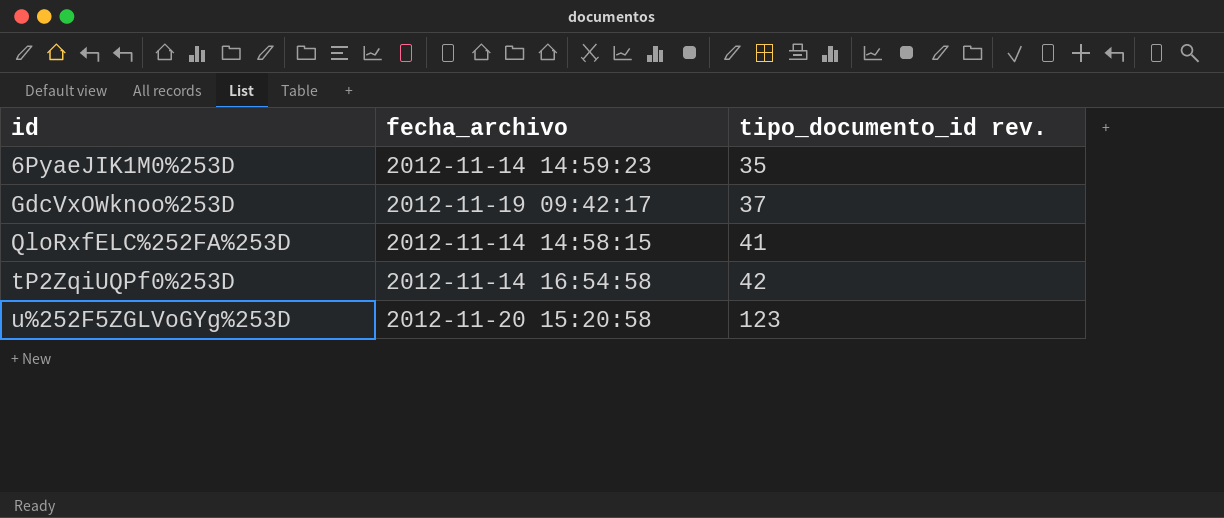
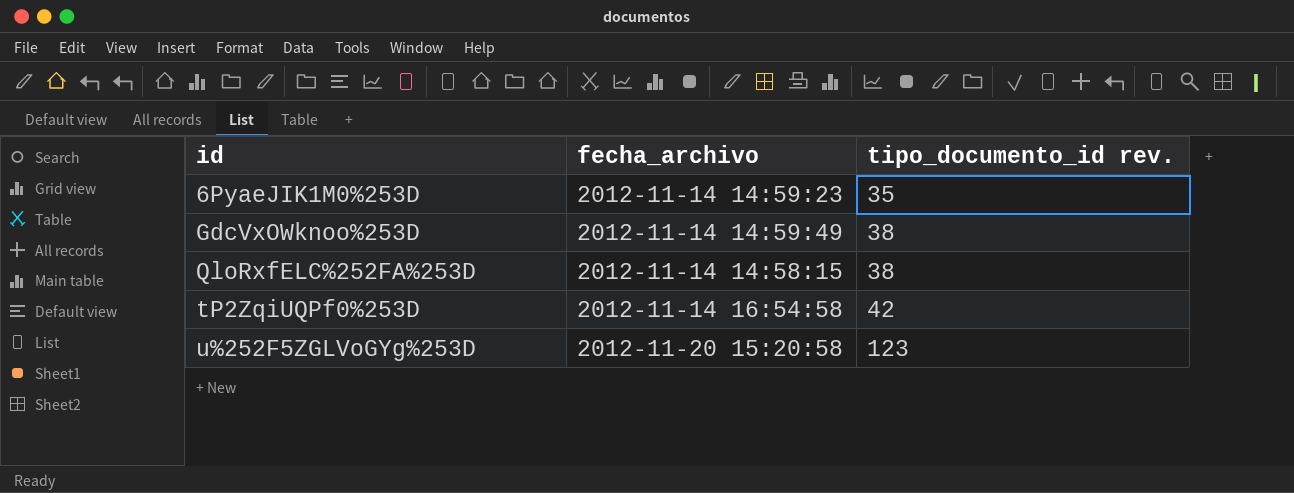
GdcVxOWknoo%253D | fecha_archivo: 2012-11-19 09:42:17 -> 2012-11-14 14:59:49
GdcVxOWknoo%253D | tipo_documento_id rev.: 37 -> 38
QloRxfELC%252FA%253D | tipo_documento_id rev.: 41 -> 38

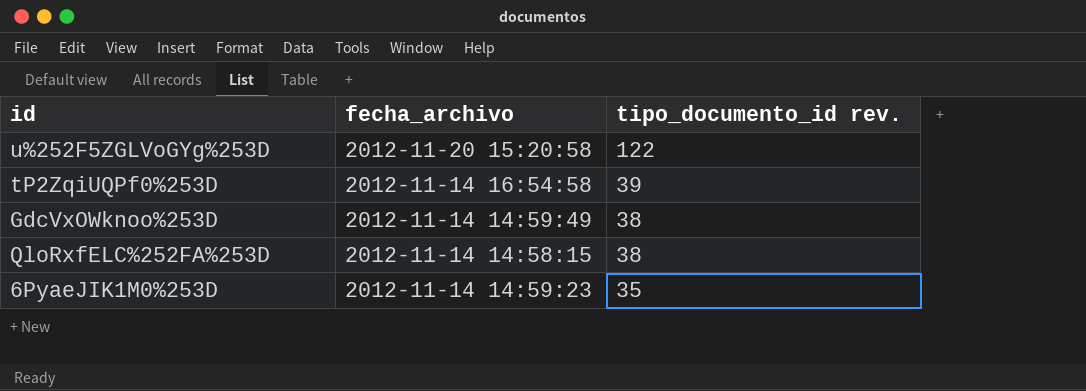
row order: id ascending -> tipo_documento_id rev. descending
u%252F5ZGLVoGYg%253D | tipo_documento_id rev.: 123 -> 122
tP2ZqiUQPf0%253D | tipo_documento_id rev.: 42 -> 39

